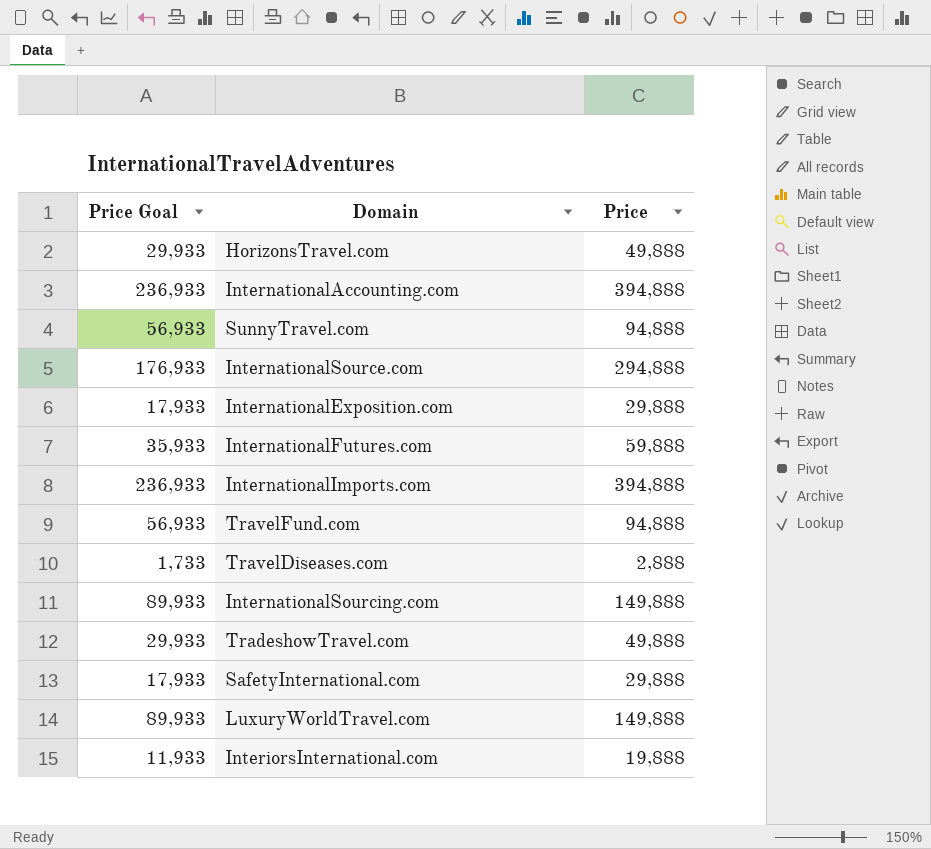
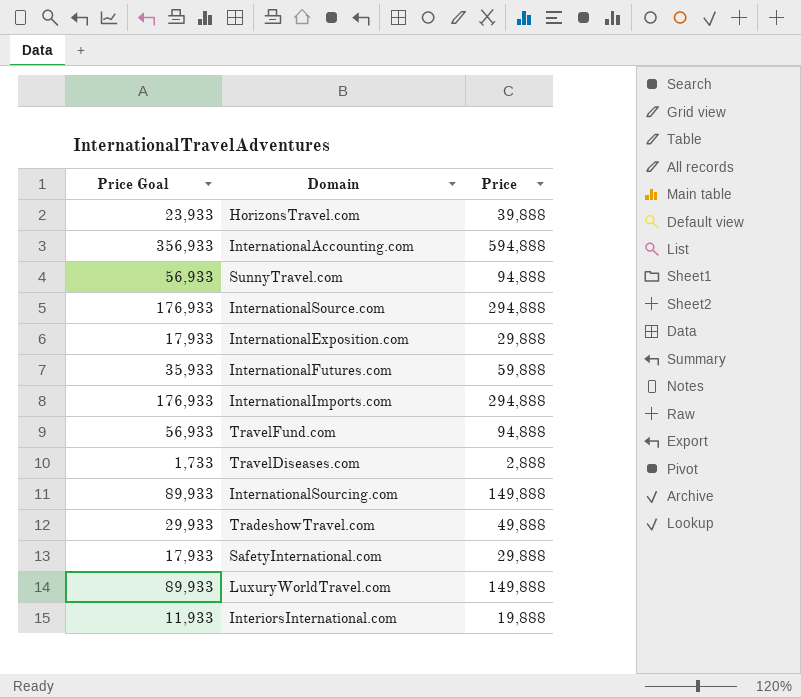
HorizonsTravel.com | Price Goal: 29,933 -> 23,933
HorizonsTravel.com | Price: 49,888 -> 39,888
InternationalAccounting.com | Price Goal: 236,933 -> 356,933
InternationalAccounting.com | Price: 394,888 -> 594,888
InternationalImports.com | Price Goal: 236,933 -> 176,933
InternationalImports.com | Price: 394,888 -> 294,888

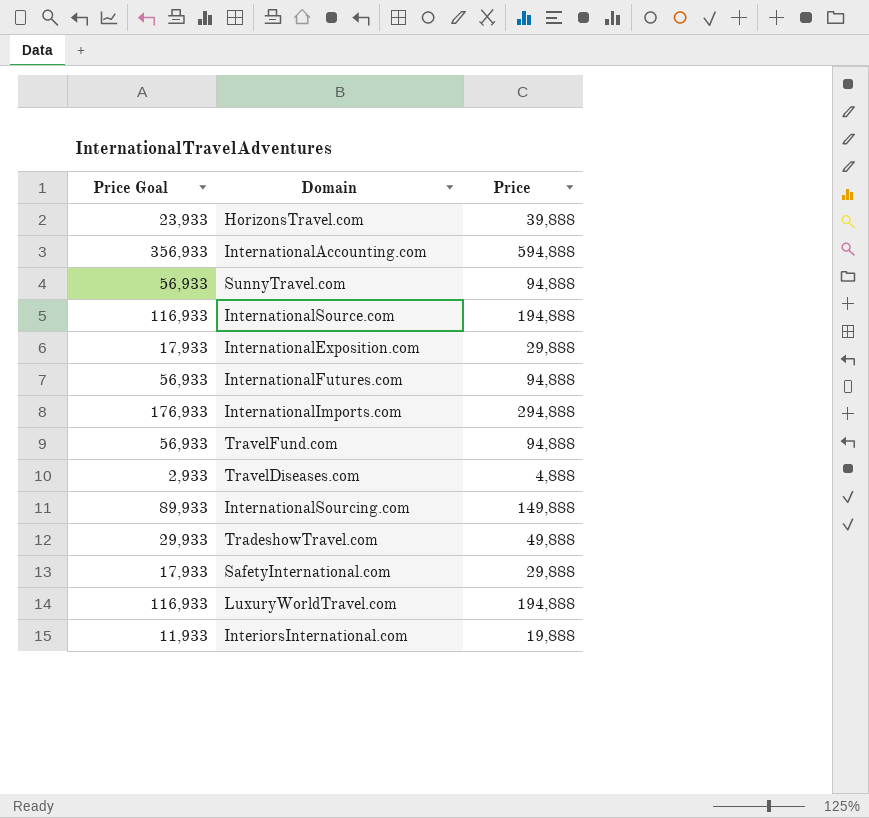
InternationalSource.com | Price Goal: 176,933 -> 116,933
InternationalSource.com | Price: 294,888 -> 194,888
InternationalFutures.com | Price Goal: 35,933 -> 56,933
InternationalFutures.com | Price: 59,888 -> 94,888
TravelDiseases.com | Price Goal: 1,733 -> 2,933
TravelDiseases.com | Price: 2,888 -> 4,888
LuxuryWorldTravel.com | Price Goal: 89,933 -> 116,933
LuxuryWorldTravel.com | Price: 149,888 -> 194,888

